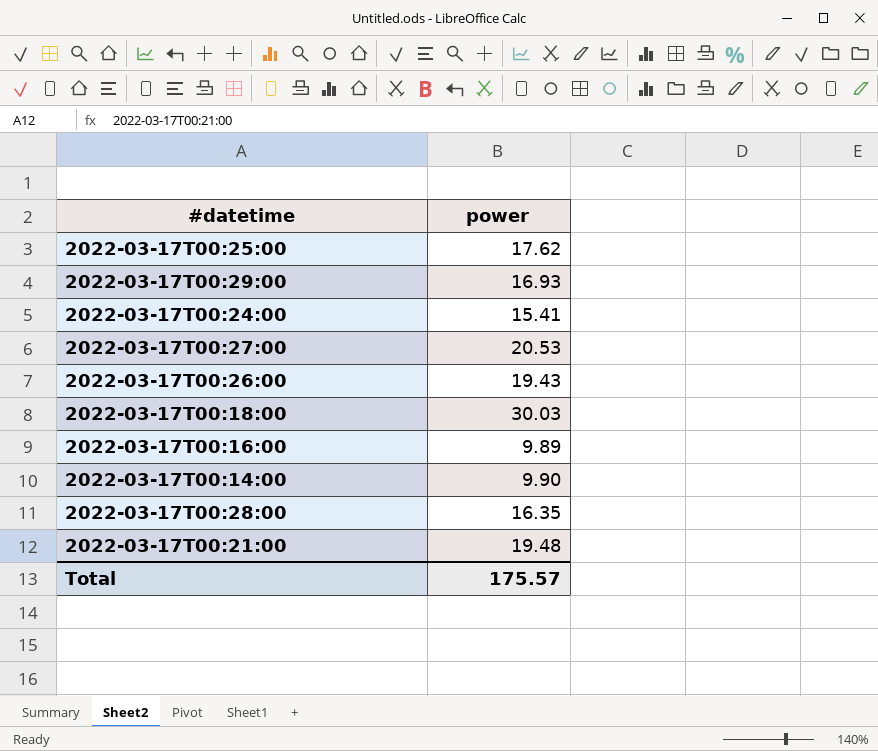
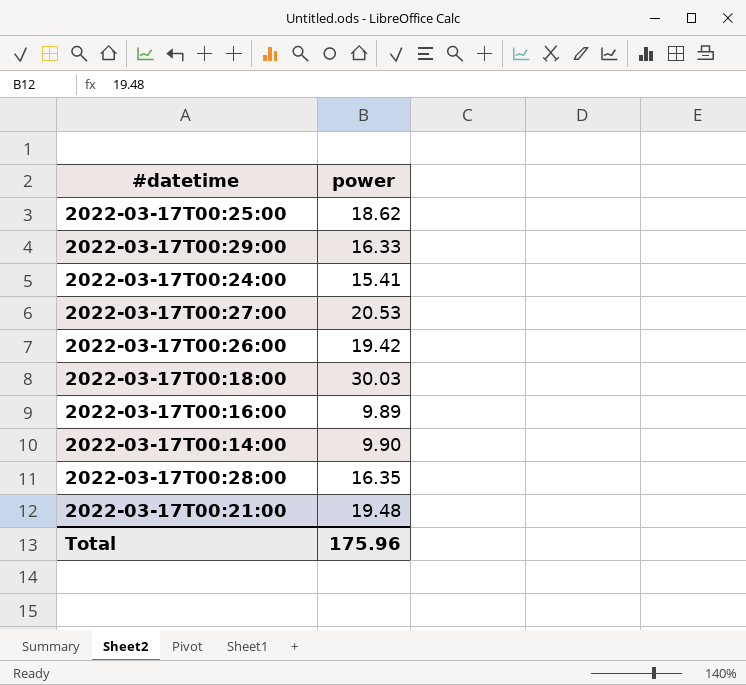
2022-03-17T00:25:00 | power: 17.62 -> 18.62
2022-03-17T00:29:00 | power: 16.93 -> 16.33
2022-03-17T00:26:00 | power: 19.43 -> 19.42
Total | power: 175.57 -> 175.96

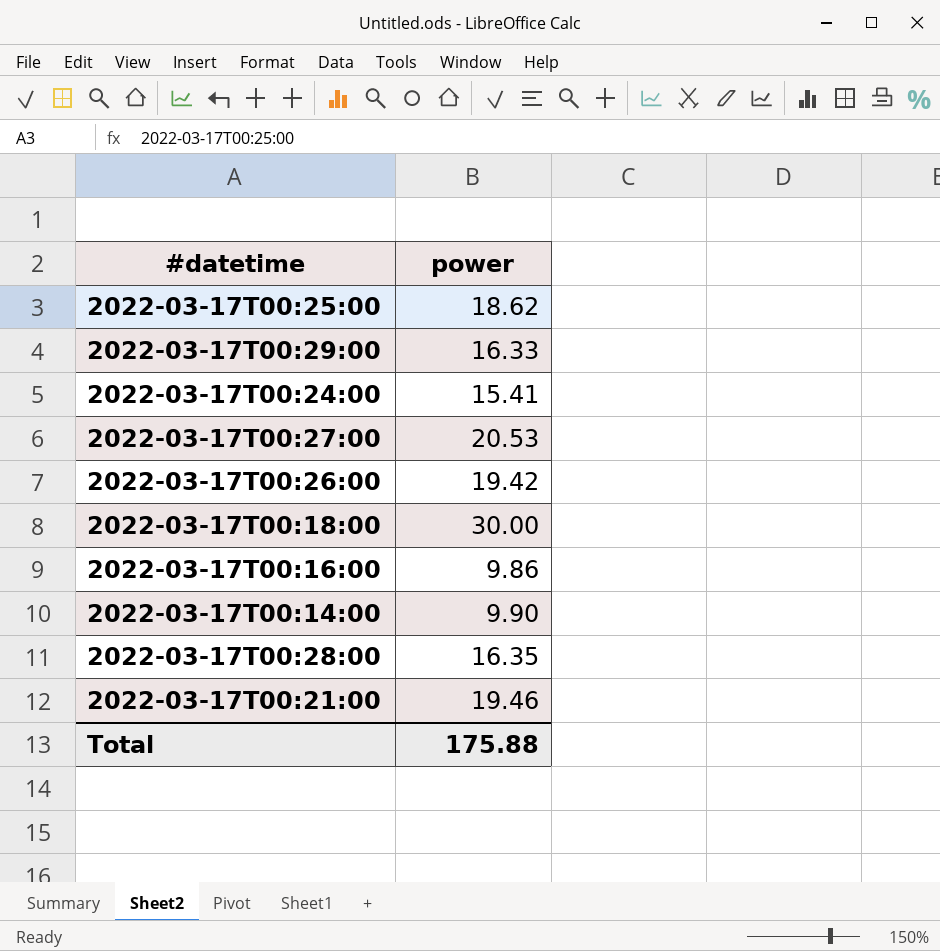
2022-03-17T00:18:00 | power: 30.03 -> 30.00
2022-03-17T00:16:00 | power: 9.89 -> 9.86
2022-03-17T00:21:00 | power: 19.48 -> 19.46
Total | power: 175.96 -> 175.88

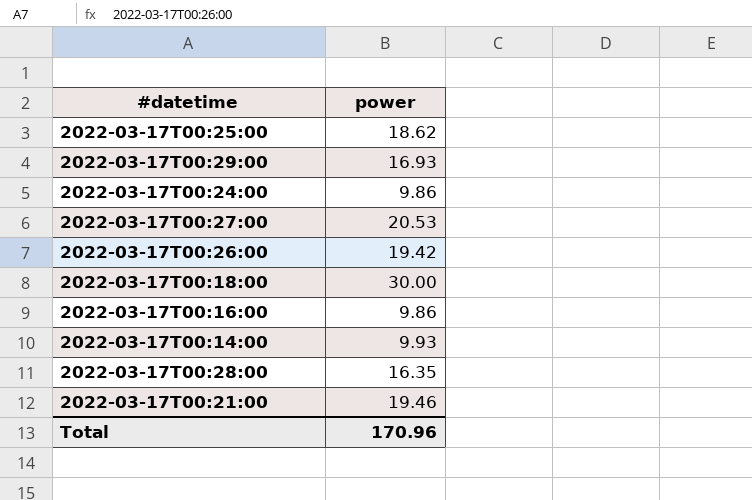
2022-03-17T00:29:00 | power: 16.33 -> 16.93
2022-03-17T00:24:00 | power: 15.41 -> 9.86
2022-03-17T00:14:00 | power: 9.90 -> 9.93
Total | power: 175.88 -> 170.96

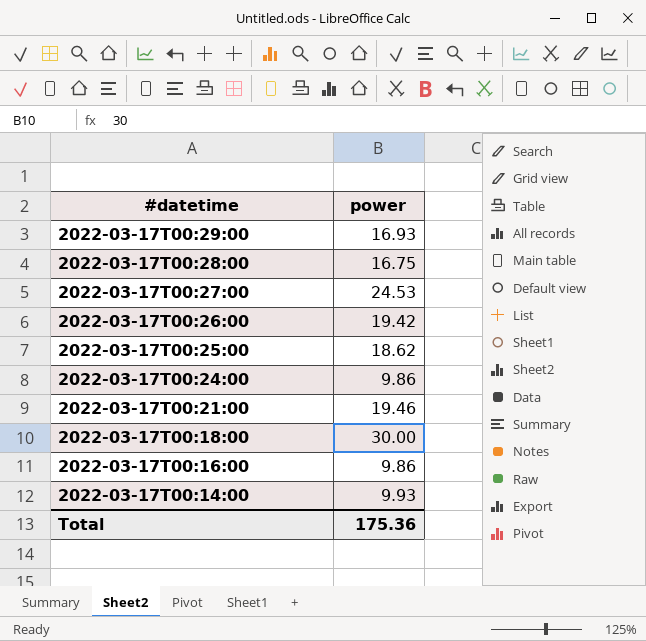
row order: none -> #datetime descending
2022-03-17T00:28:00 | power: 16.35 -> 16.75
2022-03-17T00:27:00 | power: 20.53 -> 24.53
Total | power: 170.96 -> 175.36

